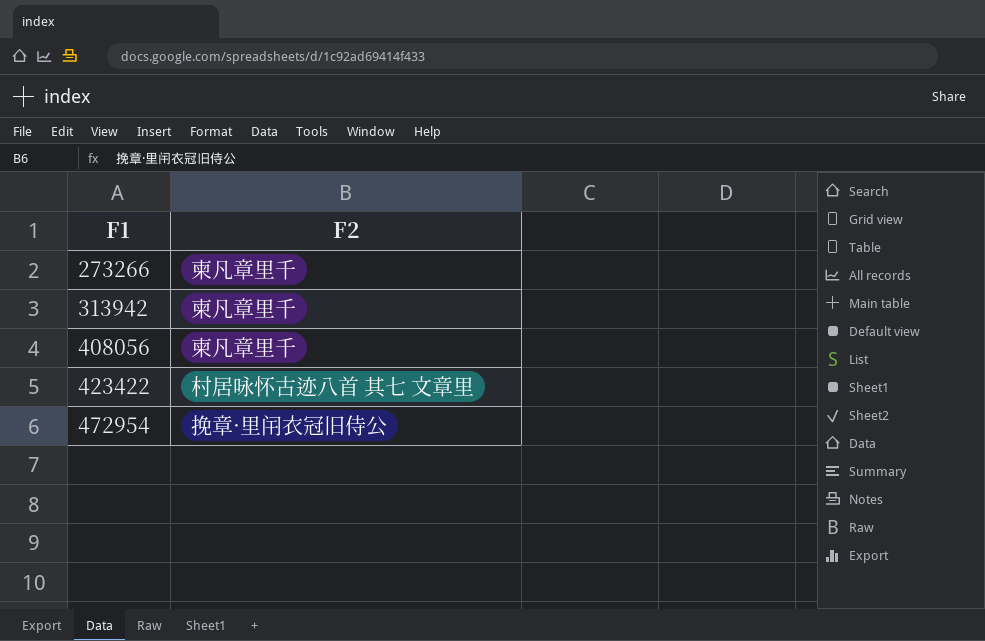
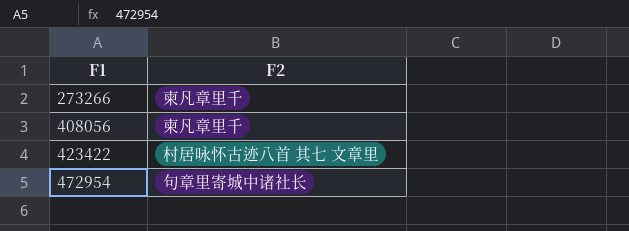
row 313942: 柬凡章里千 -> none
472954 | F2: 挽章·里闬衣冠旧侍公 -> 句章里寄城中诸社长

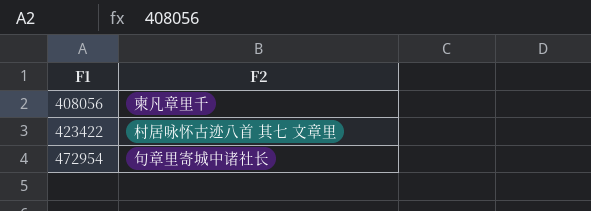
row 273266: 柬凡章里千 -> none

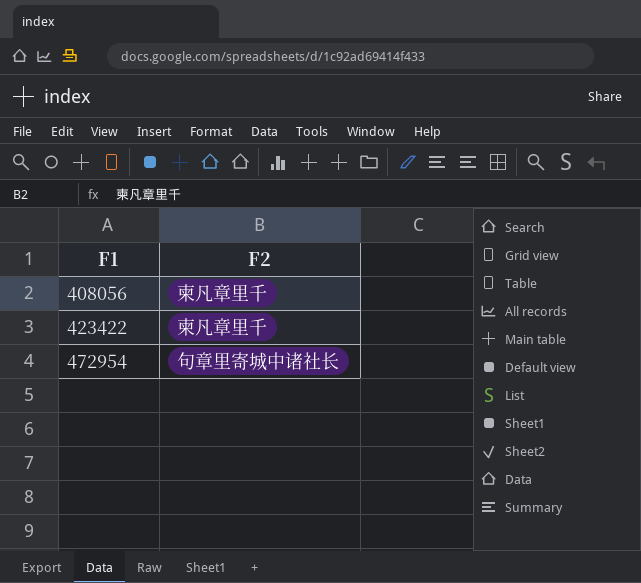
423422 | F2: 村居咏怀古迹八首 其七 文章里 -> 柬凡章里千

